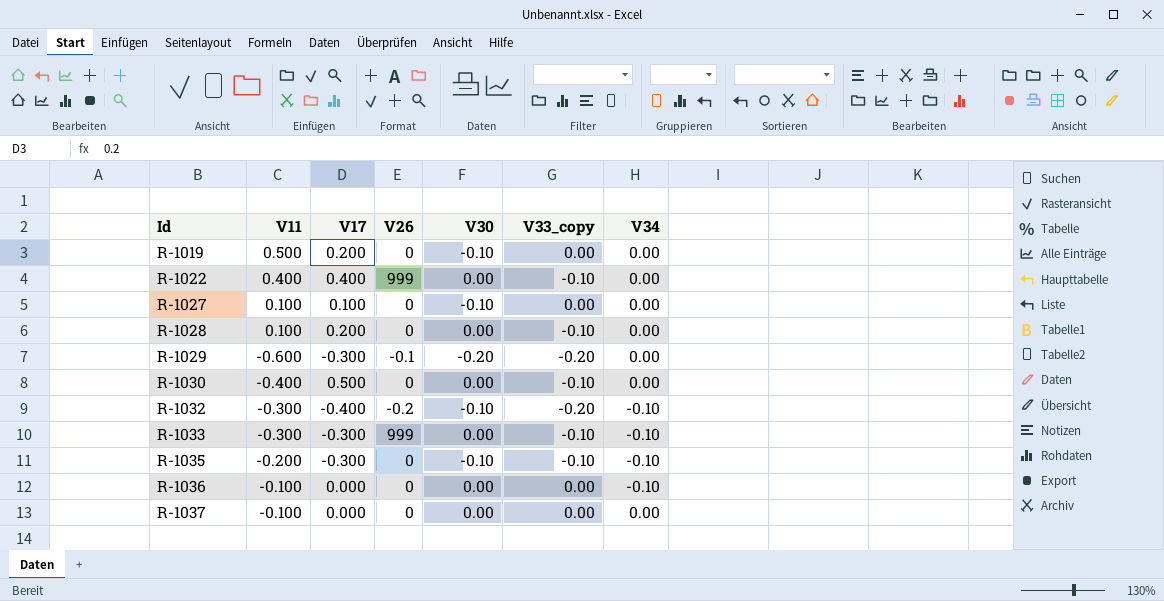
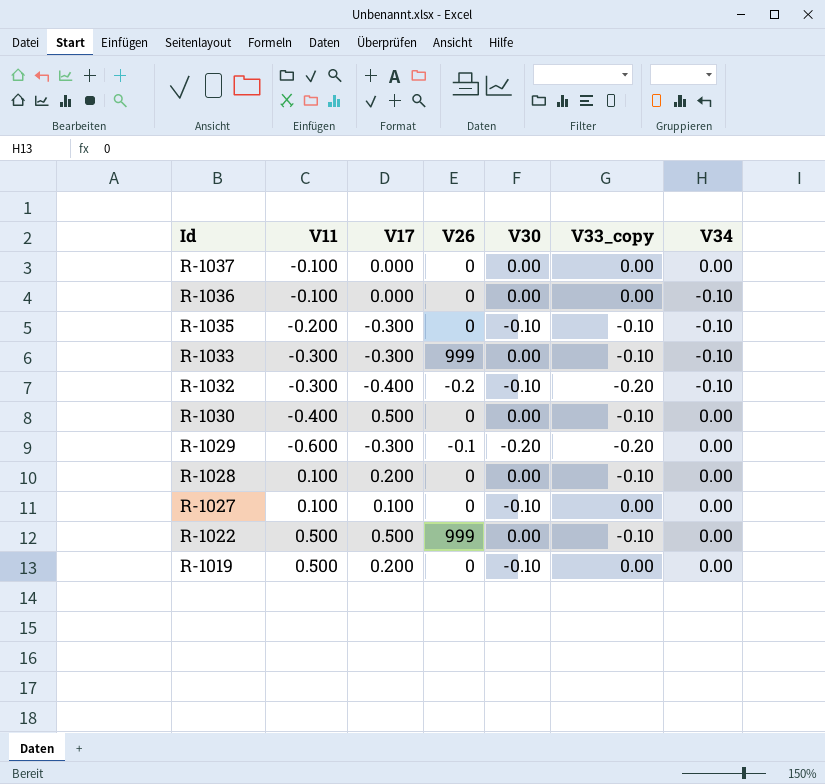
row order: Id ascending -> Id descending
R-1022 | V11: 0.400 -> 0.500
R-1022 | V17: 0.400 -> 0.500

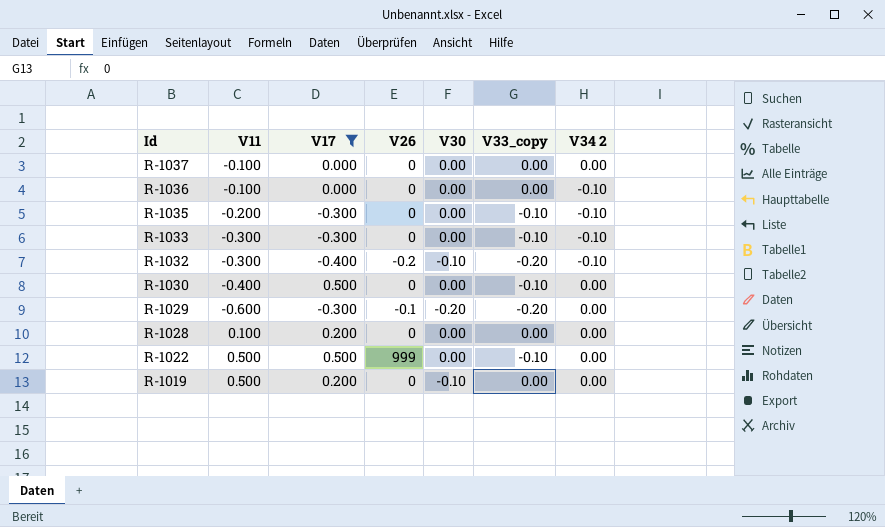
filter: none -> V17 != 0.100
column name: V34 -> V34 2
R-1035 | V30: -0.10 -> 0.00
R-1033 | V26: 999 -> 0
R-1028 | V33_copy: -0.10 -> 0.00

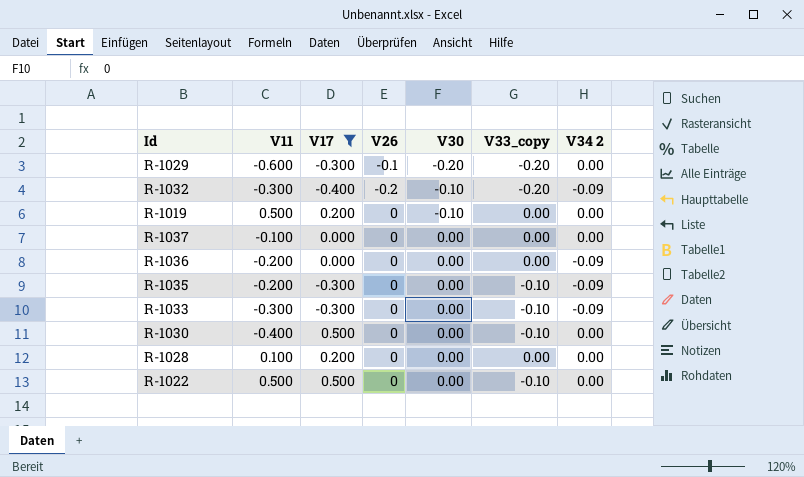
row order: Id descending -> V30 ascending
R-1032 | V34 2: -0.10 -> -0.09
R-1036 | V11: -0.100 -> -0.200
R-1036 | V34 2: -0.10 -> -0.09
R-1035 | V34 2: -0.10 -> -0.09
R-1033 | V34 2: -0.10 -> -0.09
R-1022 | V26: 999 -> 0

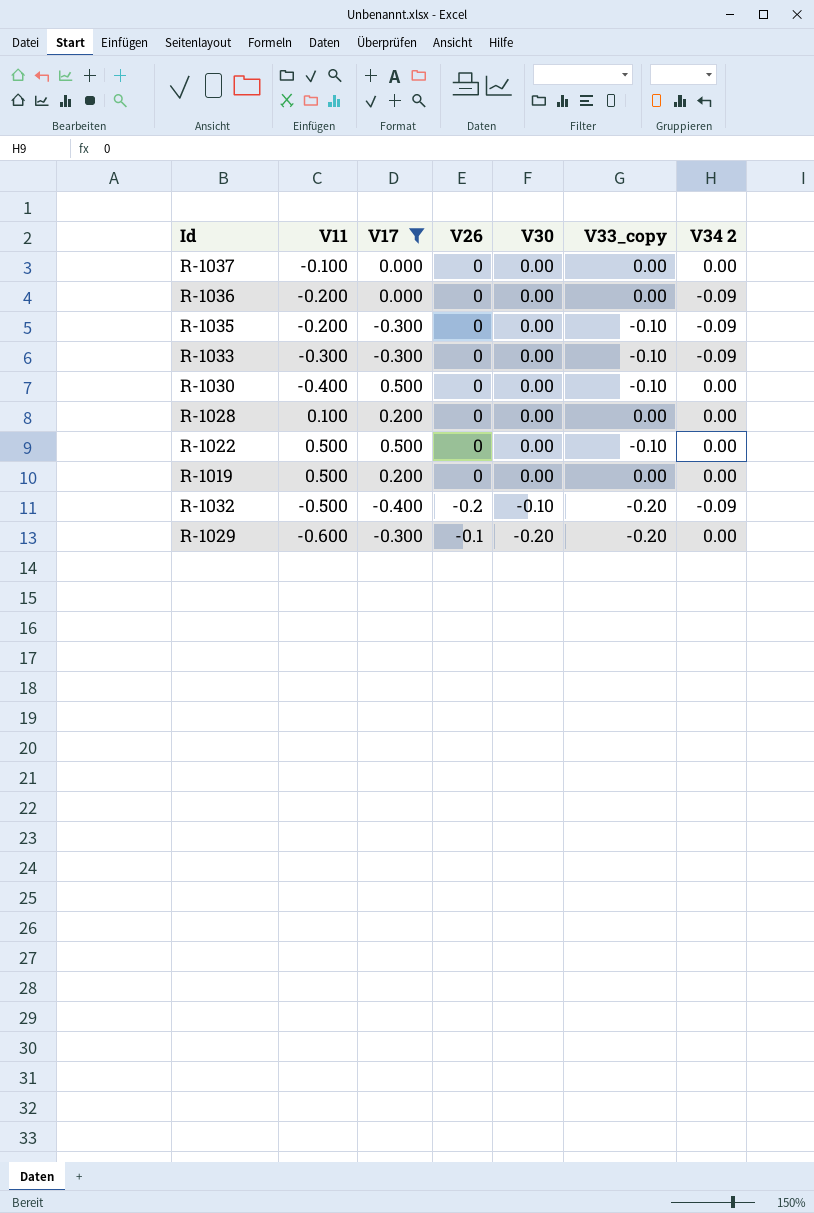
row order: V30 ascending -> V30 descending
R-1019 | V30: -0.10 -> 0.00
R-1032 | V11: -0.300 -> -0.500

